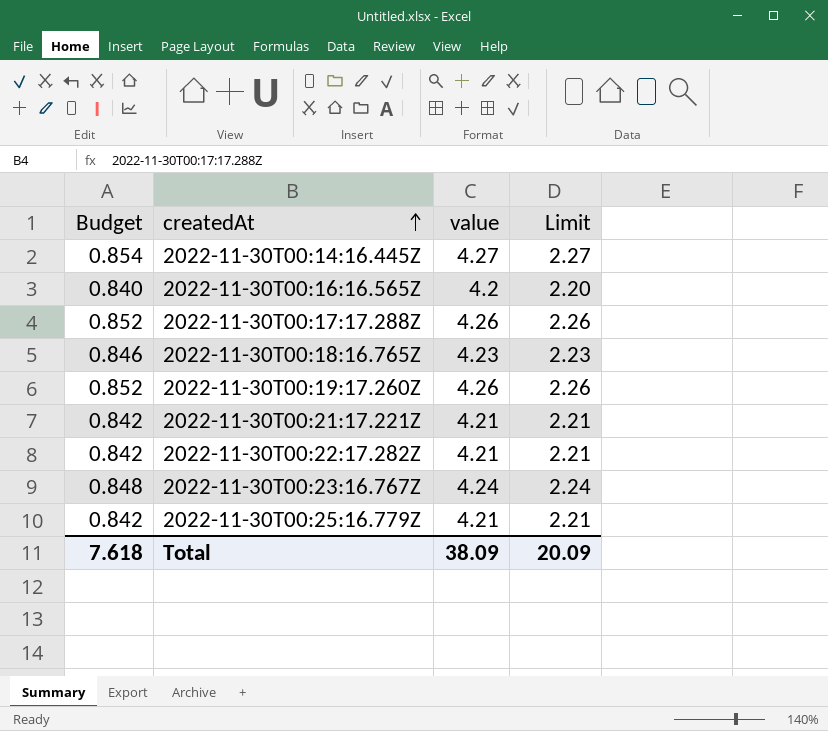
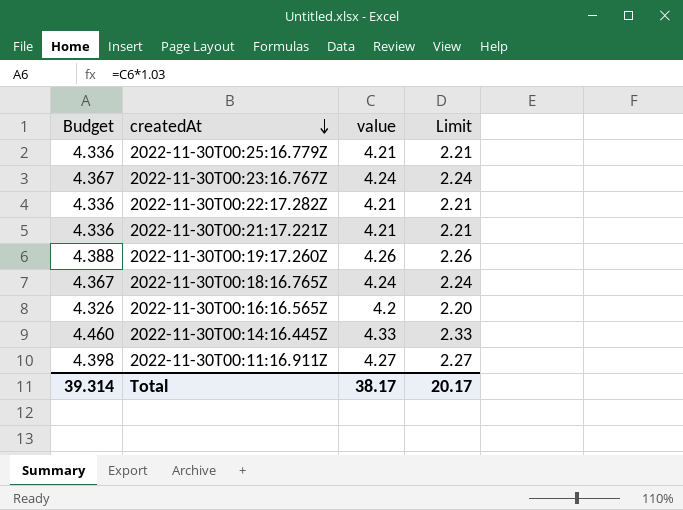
row order: createdAt ascending -> createdAt descending
column Budget | formula: [value] * 0.2 -> [value] * 1.03
row 2022-11-30T00:17:17.288Z: 0.852 | 4.26 | 2.26 -> none
2022-11-30T00:18:16.765Z | value: 4.23 -> 4.24
2022-11-30T00:18:16.765Z | Limit: 2.23 -> 2.24
2022-11-30T00:14:16.445Z | value: 4.27 -> 4.33
2022-11-30T00:14:16.445Z | Limit: 2.27 -> 2.33
row 2022-11-30T00:11:16.911Z: none -> 4.398 | 4.27 | 2.27
Total | Budget: 7.618 -> 39.314
Total | value: 38.09 -> 38.17
Total | Limit: 20.09 -> 20.17

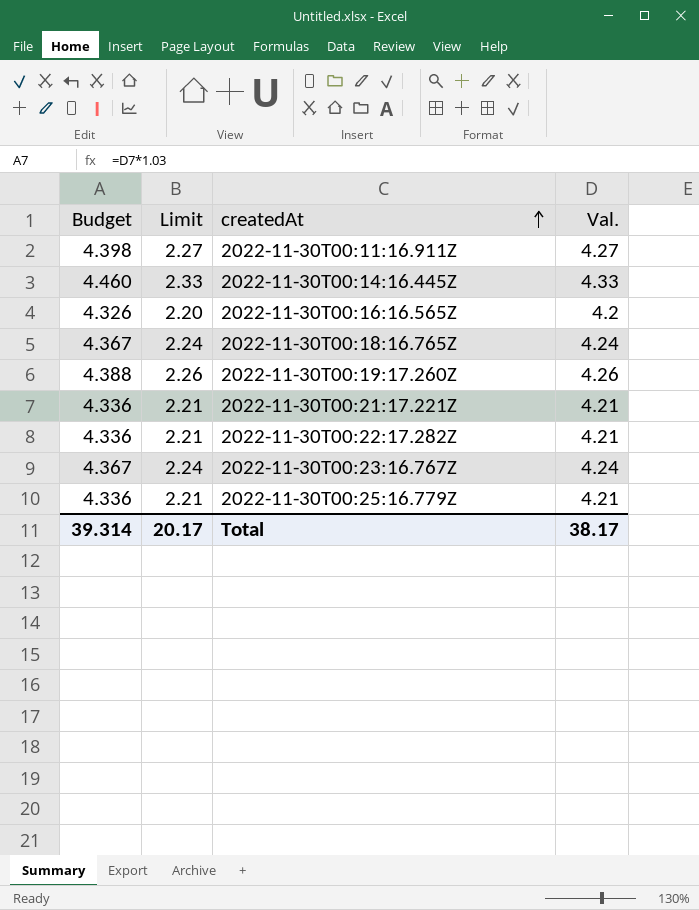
row order: createdAt descending -> createdAt ascending
column Limit | position: 4 -> 2
column name: value -> Val.

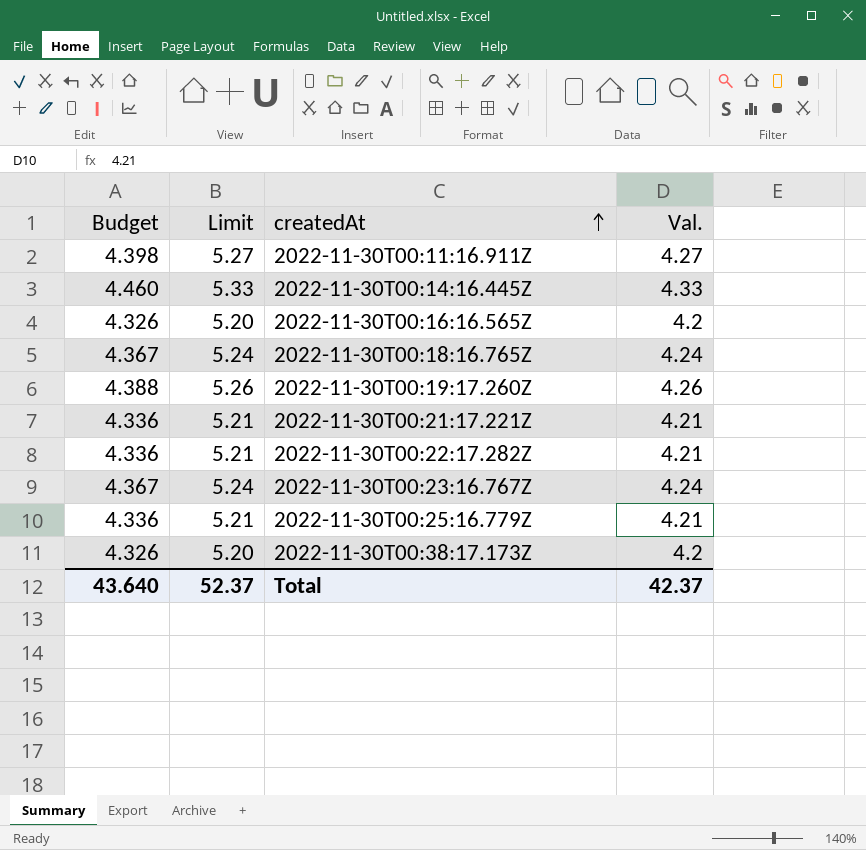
column Limit | formula: [Val.] - 2 -> [Val.] + 1
row 2022-11-30T00:38:17.173Z: none -> 4.326 | 5.20 | 4.2
Total | Budget: 39.314 -> 43.640
Total | Limit: 20.17 -> 52.37
Total | Val.: 38.17 -> 42.37

